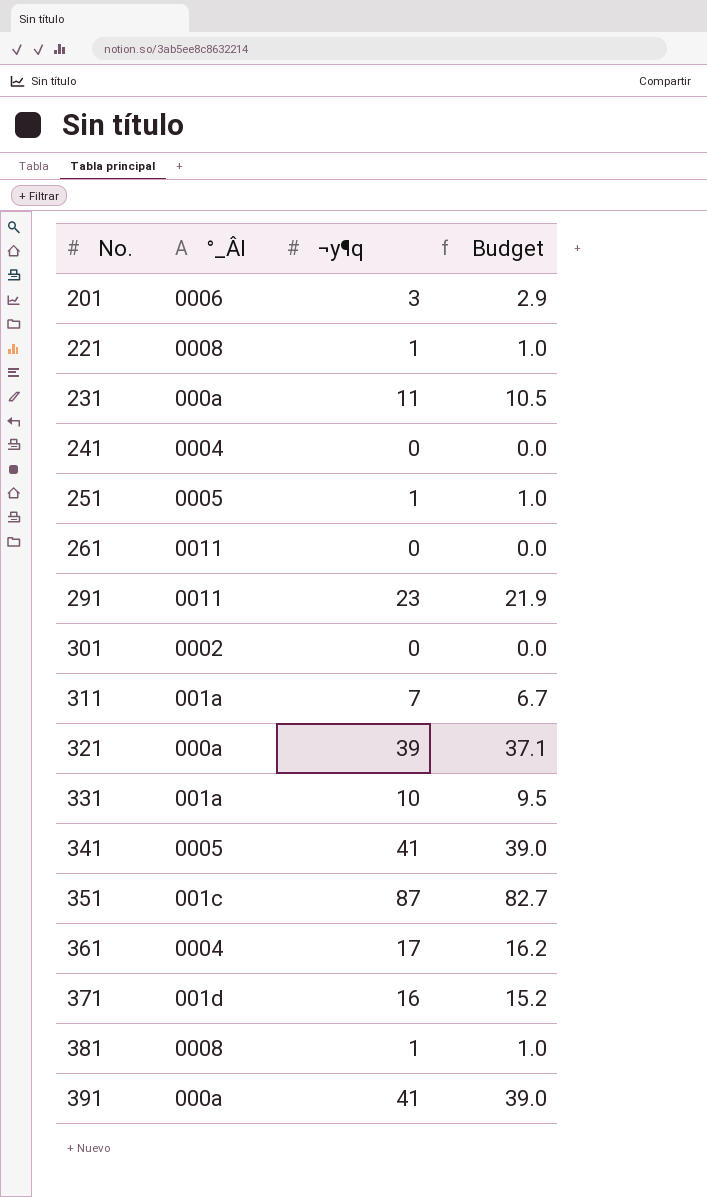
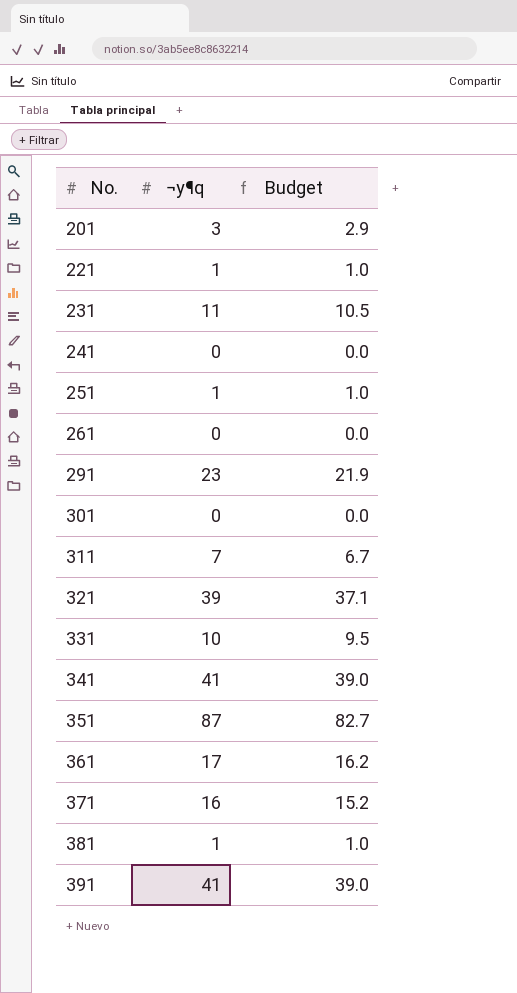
column °_ÂI | position: 2 -> none

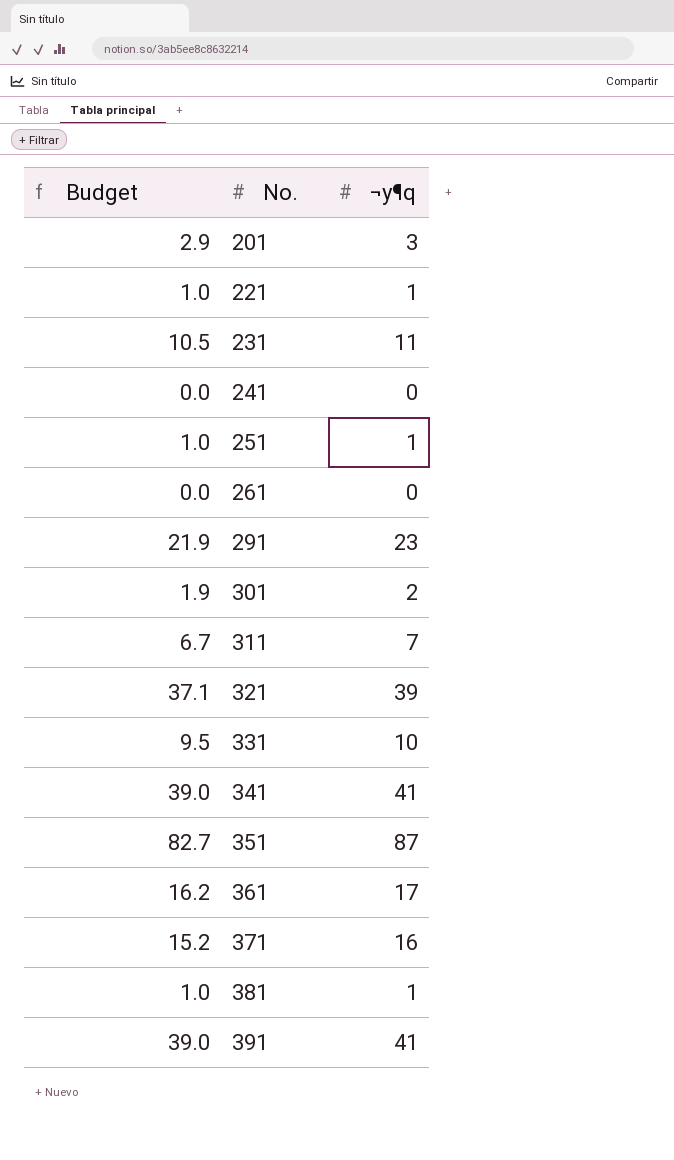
column Budget | position: 3 -> 1
301 | Budget: 0.0 -> 1.9
301 | ¬y¶q: 0 -> 2

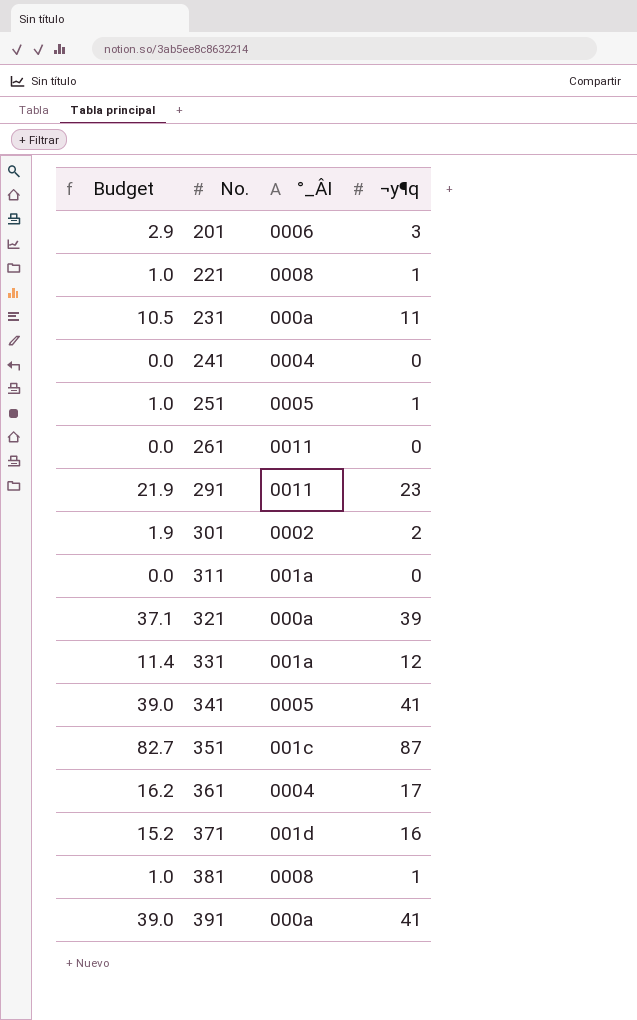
column °_ÂI | position: none -> 3
311 | Budget: 6.7 -> 0.0
311 | ¬y¶q: 7 -> 0
331 | Budget: 9.5 -> 11.4
331 | ¬y¶q: 10 -> 12

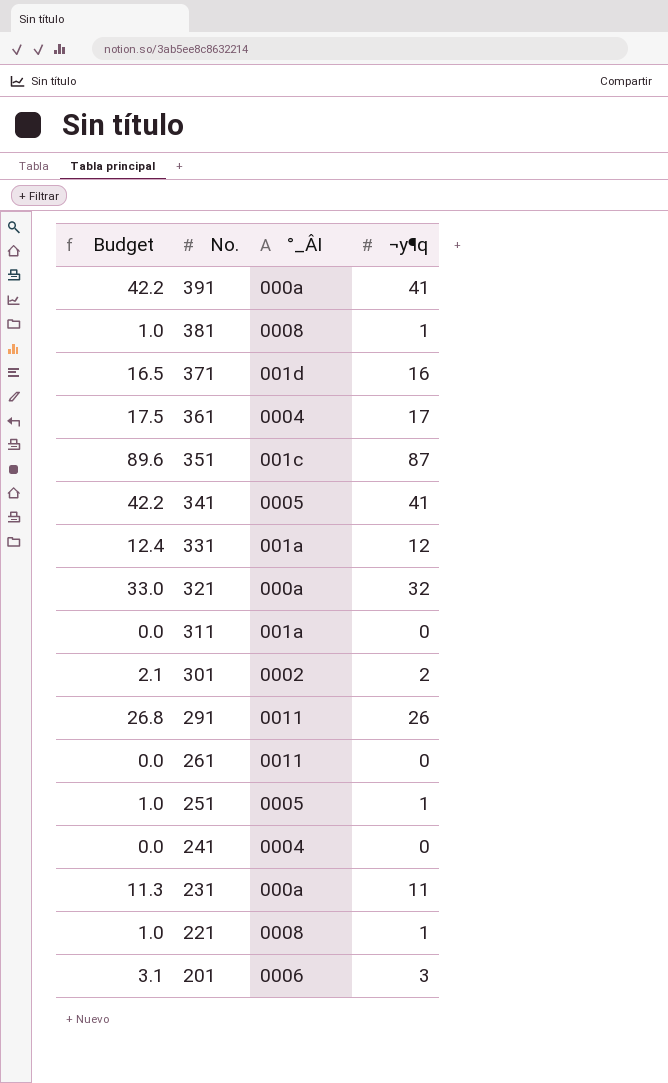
row order: No. ascending -> No. descending
column Budget | formula: [¬y¶q] * 0.95 -> [¬y¶q] * 1.03
321 | ¬y¶q: 39 -> 32
291 | ¬y¶q: 23 -> 26

